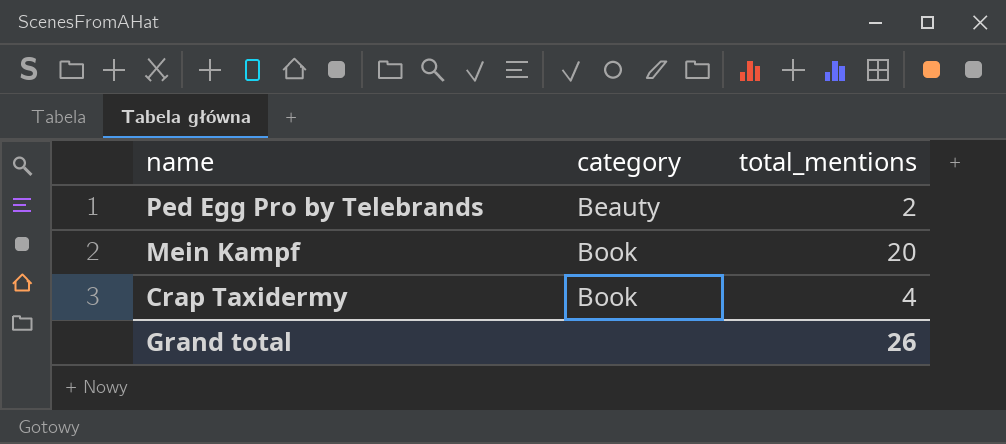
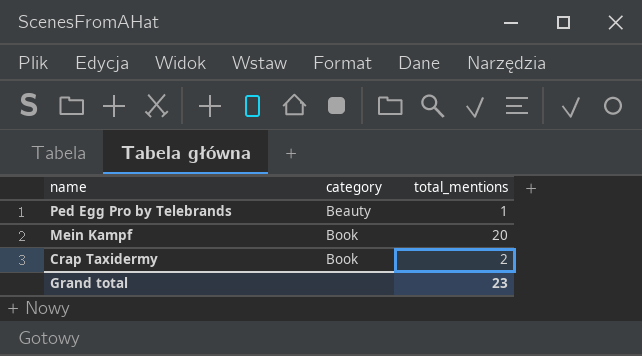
Ped Egg Pro by Telebrands | total_mentions: 2 -> 1
Crap Taxidermy | total_mentions: 4 -> 2
Grand total | total_mentions: 26 -> 23

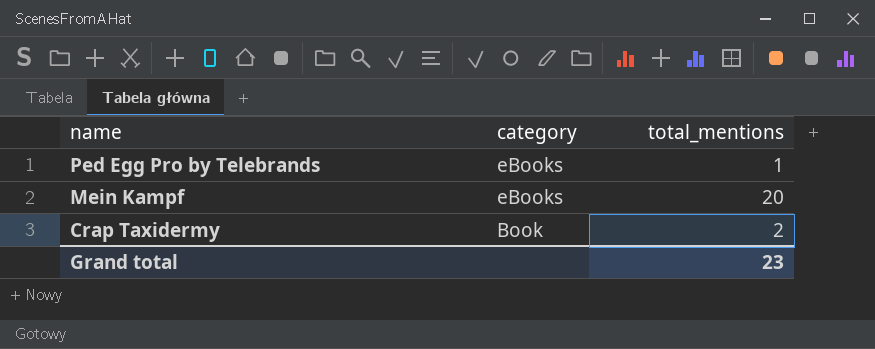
Ped Egg Pro by Telebrands | category: Beauty -> eBooks
Mein Kampf | category: Book -> eBooks

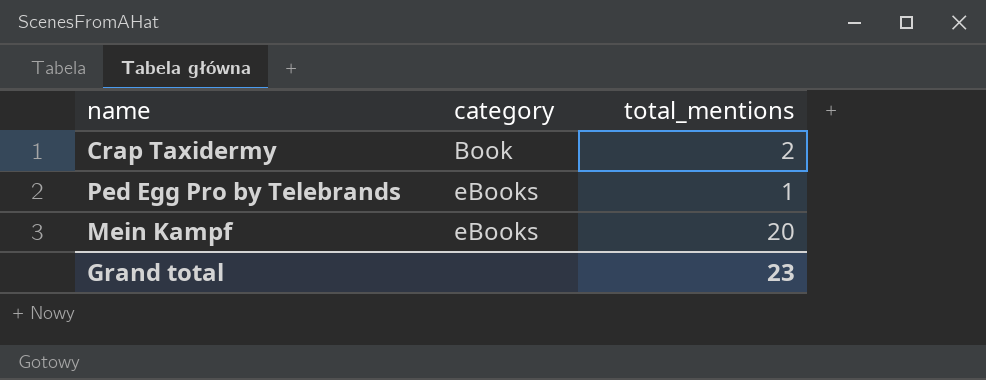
row order: name descending -> category ascending

